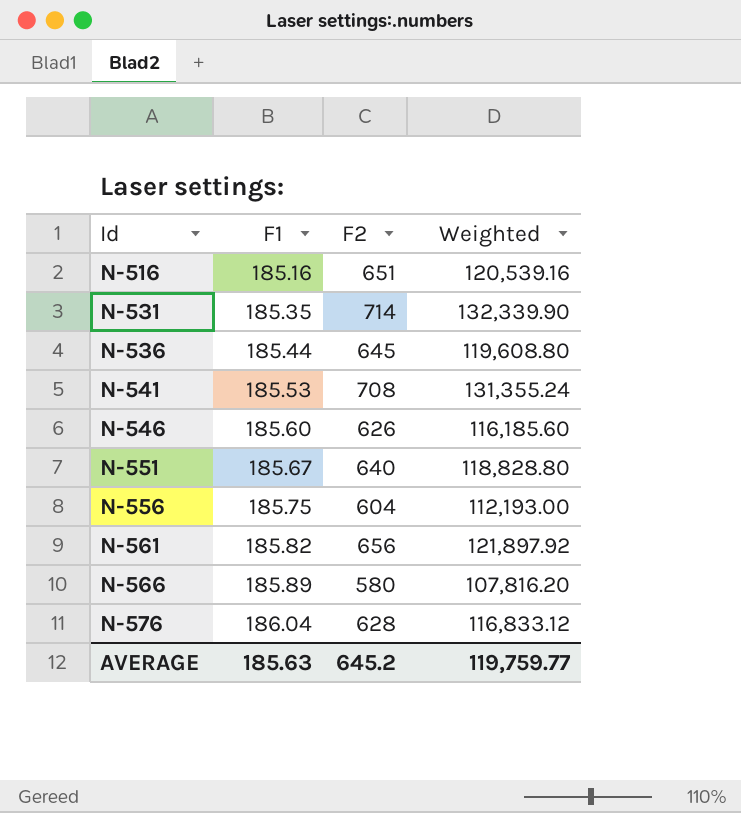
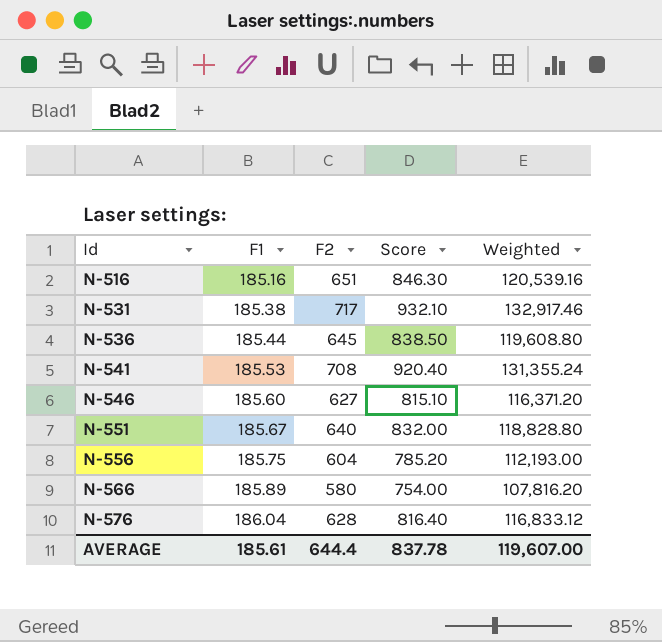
column Score | formula: none -> [F2] * 1.3
row N-561: 185.82 | 656 | 121,897.92 -> none
N-531 | F1: 185.35 -> 185.38
N-531 | F2: 714 -> 717
N-531 | Weighted: 132,339.90 -> 132,917.46
N-546 | F2: 626 -> 627
N-546 | Weighted: 116,185.60 -> 116,371.20
AVERAGE | F1: 185.63 -> 185.61
AVERAGE | F2: 645.2 -> 644.4
AVERAGE | Weighted: 119,759.77 -> 119,607.00

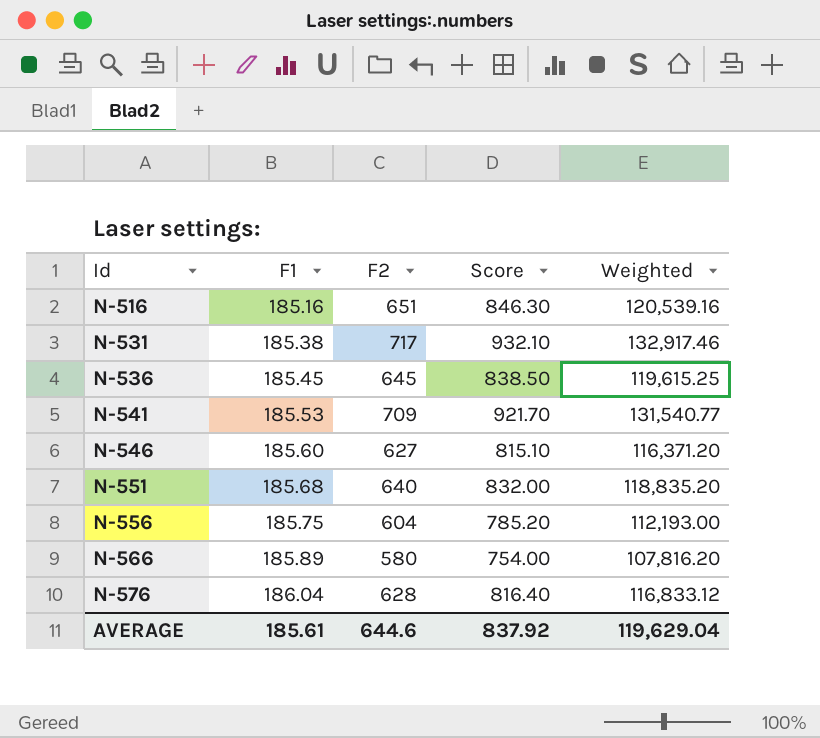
N-536 | F1: 185.44 -> 185.45
N-536 | Weighted: 119,608.80 -> 119,615.25
N-541 | F2: 708 -> 709
N-541 | Score: 920.40 -> 921.70
N-541 | Weighted: 131,355.24 -> 131,540.77
N-551 | F1: 185.67 -> 185.68
N-551 | Weighted: 118,828.80 -> 118,835.20
AVERAGE | F2: 644.4 -> 644.6
AVERAGE | Score: 837.78 -> 837.92
AVERAGE | Weighted: 119,607.00 -> 119,629.04

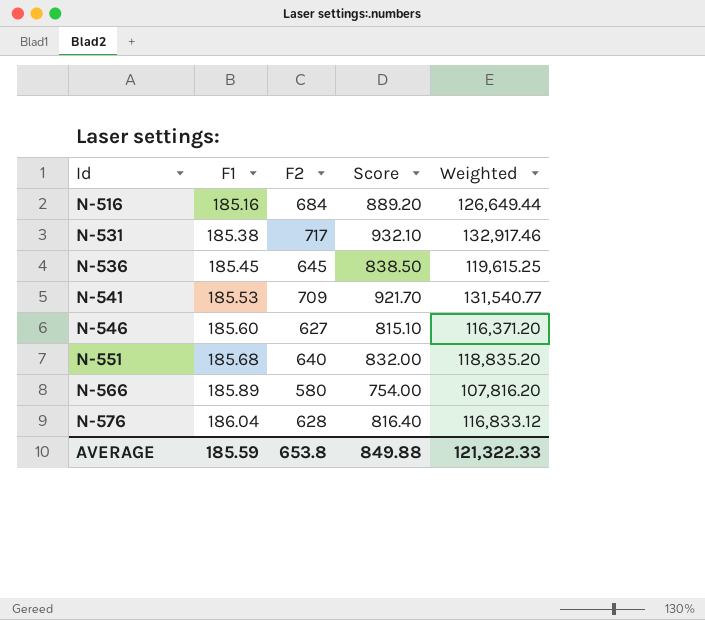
row N-556: 185.75 | 604 | 785.20 | 112,193.00 -> none
N-516 | F2: 651 -> 684
N-516 | Score: 846.30 -> 889.20
N-516 | Weighted: 120,539.16 -> 126,649.44
AVERAGE | F1: 185.61 -> 185.59
AVERAGE | F2: 644.6 -> 653.8
AVERAGE | Score: 837.92 -> 849.88
AVERAGE | Weighted: 119,629.04 -> 121,322.33

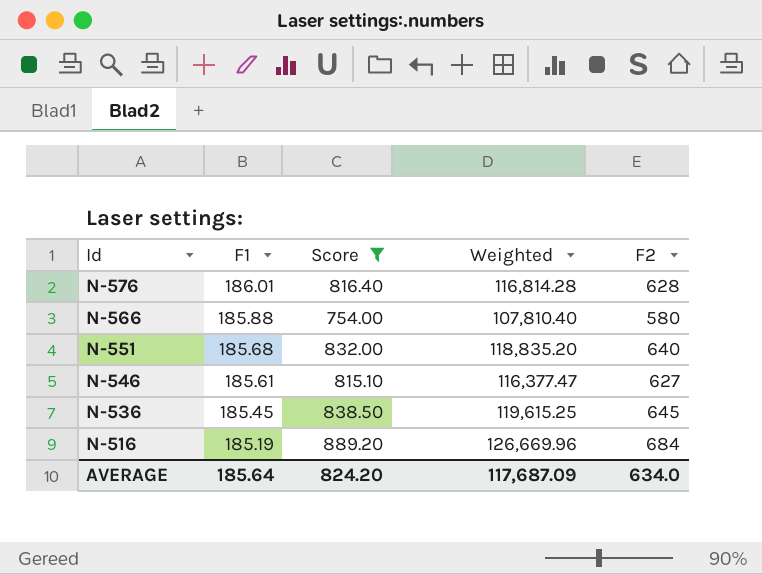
filter: none -> Score <= 889.20
row order: Id ascending -> Id descending
column F2 | position: 3 -> 5
N-576 | F1: 186.04 -> 186.01
N-576 | Weighted: 116,833.12 -> 116,814.28
N-566 | F1: 185.89 -> 185.88
N-566 | Weighted: 107,816.20 -> 107,810.40
N-546 | F1: 185.60 -> 185.61
N-546 | Weighted: 116,371.20 -> 116,377.47
N-516 | F1: 185.16 -> 185.19
N-516 | Weighted: 126,649.44 -> 126,669.96
AVERAGE | F1: 185.59 -> 185.64
AVERAGE | Score: 849.88 -> 824.20
AVERAGE | Weighted: 121,322.33 -> 117,687.09
AVERAGE | F2: 653.8 -> 634.0

